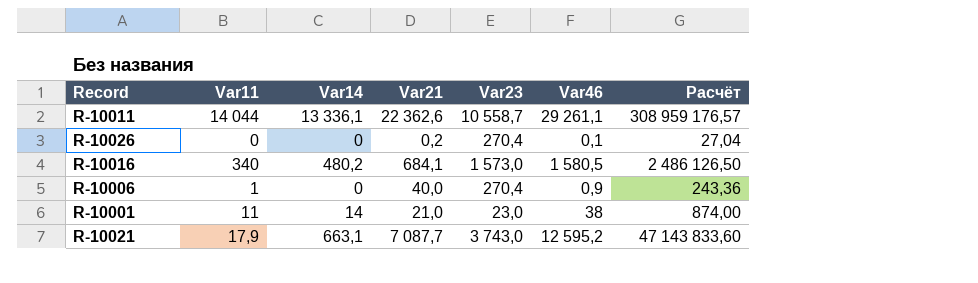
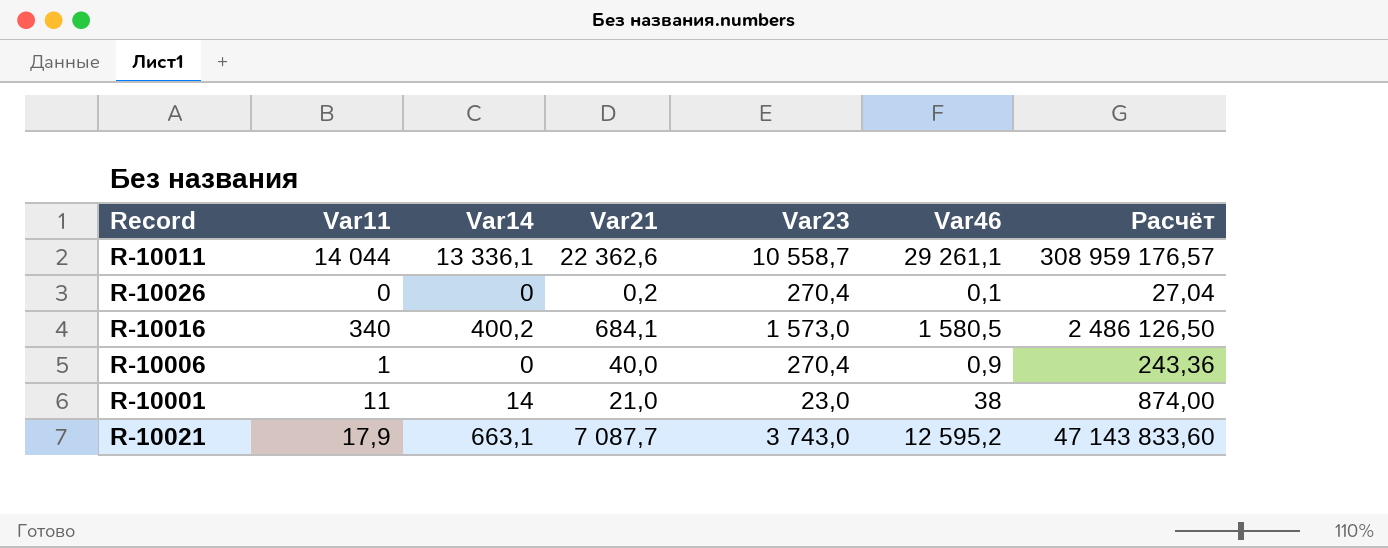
R-10016 | Var14: 480,2 -> 400,2

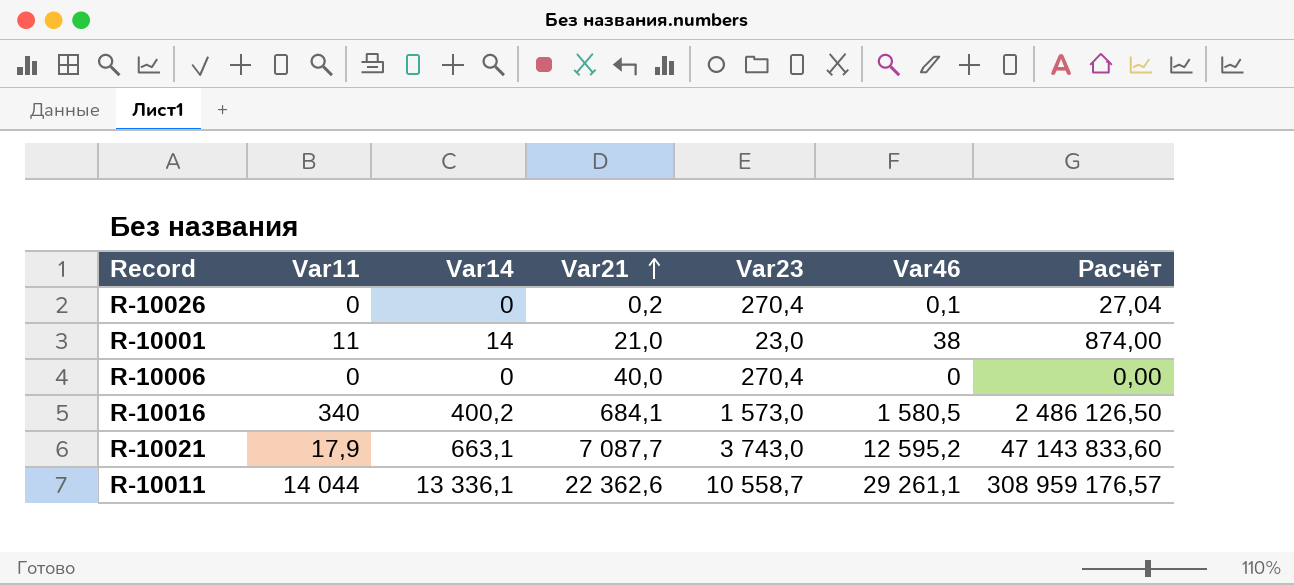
row order: none -> Var21 ascending
R-10006 | Var11: 1 -> 0
R-10006 | Var46: 0,9 -> 0
R-10006 | Расчёт: 243,36 -> 0,00

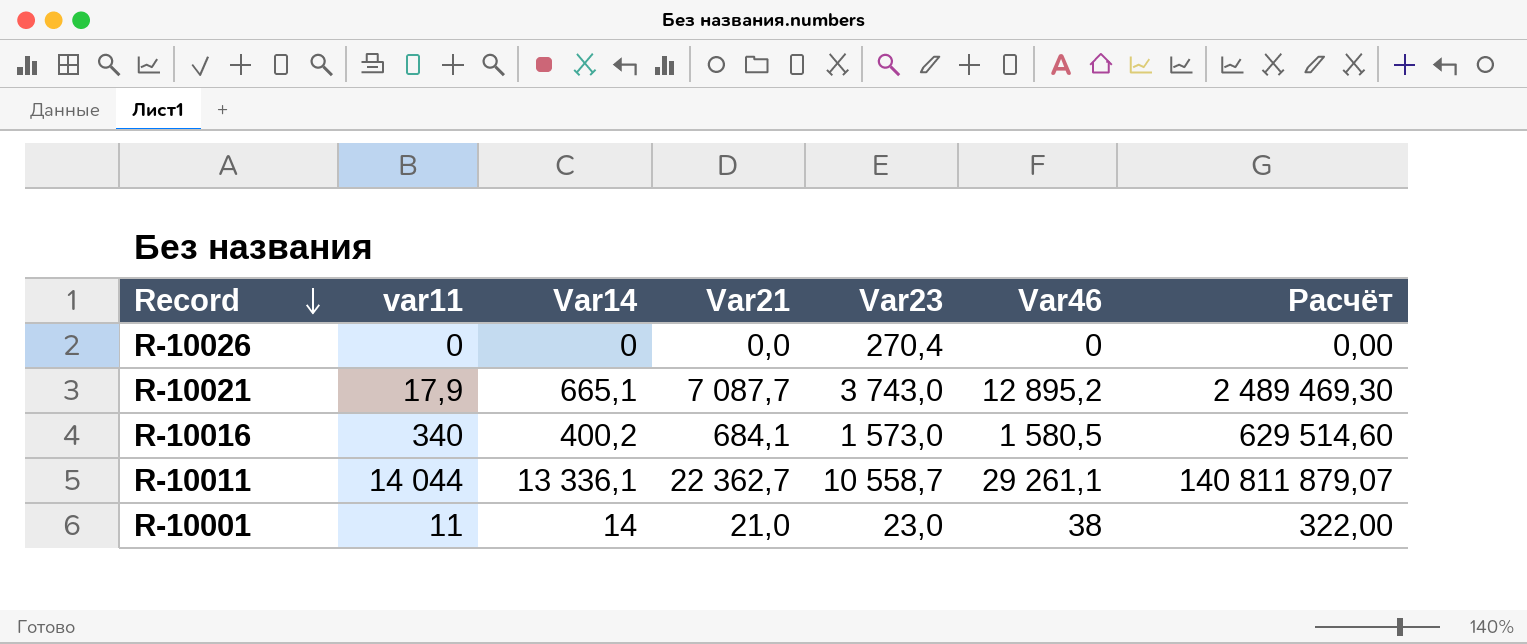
row order: Var21 ascending -> Record descending
column name: Var11 -> var11
column Расчёт | formula: [Var23] * [Var46] -> [Var14] * [Var23]
row R-10006: 0 | 0 | 40,0 | 270,4 | 0 | 0,00 -> none
R-10026 | Var21: 0,2 -> 0,0
R-10026 | Var46: 0,1 -> 0
R-10021 | Var14: 663,1 -> 665,1
R-10021 | Var46: 12 595,2 -> 12 895,2
R-10011 | Var21: 22 362,6 -> 22 362,7

